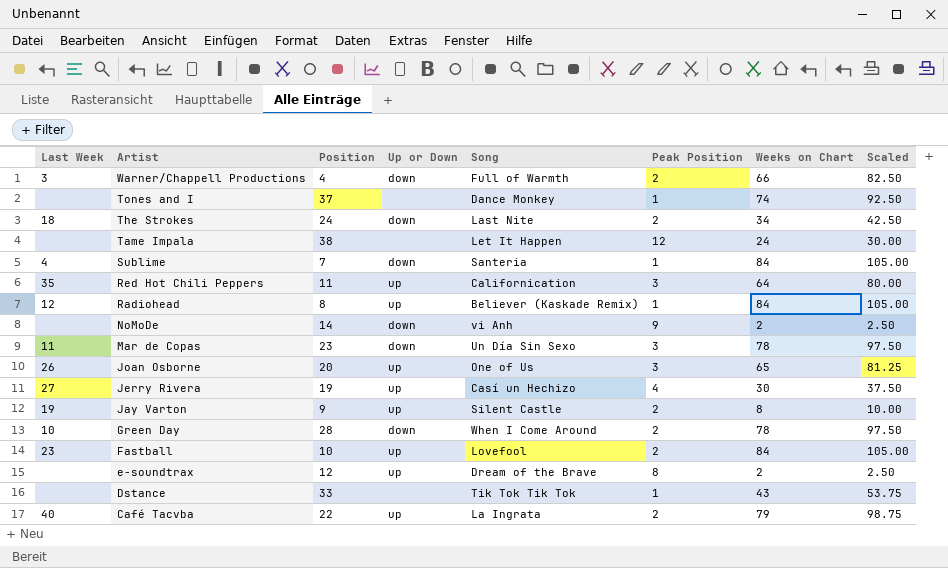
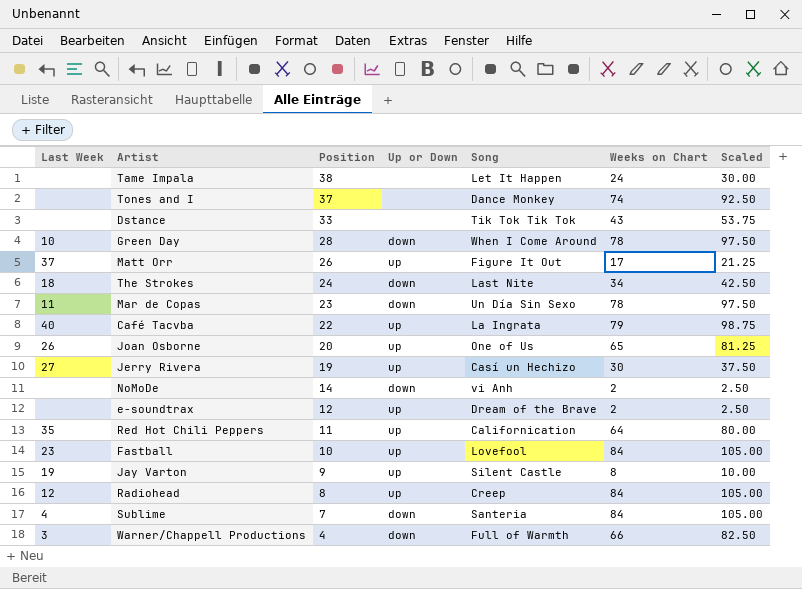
row order: Artist descending -> Position descending
column Peak Position | position: 6 -> none
row Matt Orr: none -> 37 | 26 | up | Figure It Out | 17 | 21.25
Radiohead | Song: Believer (Kaskade Remix) -> Creep

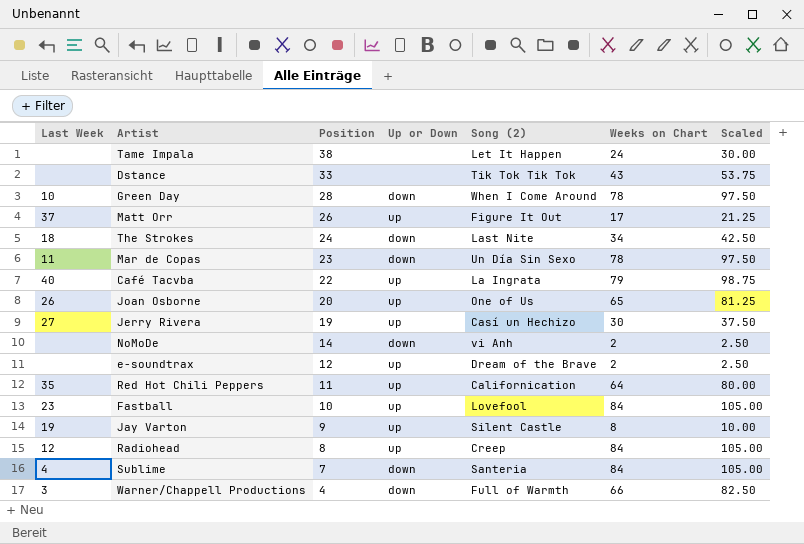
column name: Song -> Song (2)
row Tones and I: none | 37 | none | Dance Monkey | 74 | 92.50 -> none

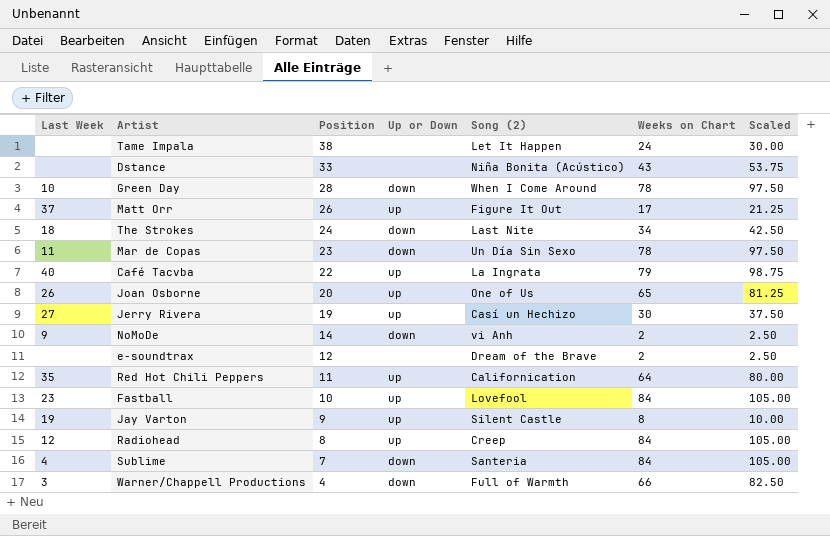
Dstance | Song (2): Tik Tok Tik Tok -> Niña Bonita (Acústico)
NoMoDe | Last Week: none -> 9
e-soundtrax | Up or Down: up -> none

